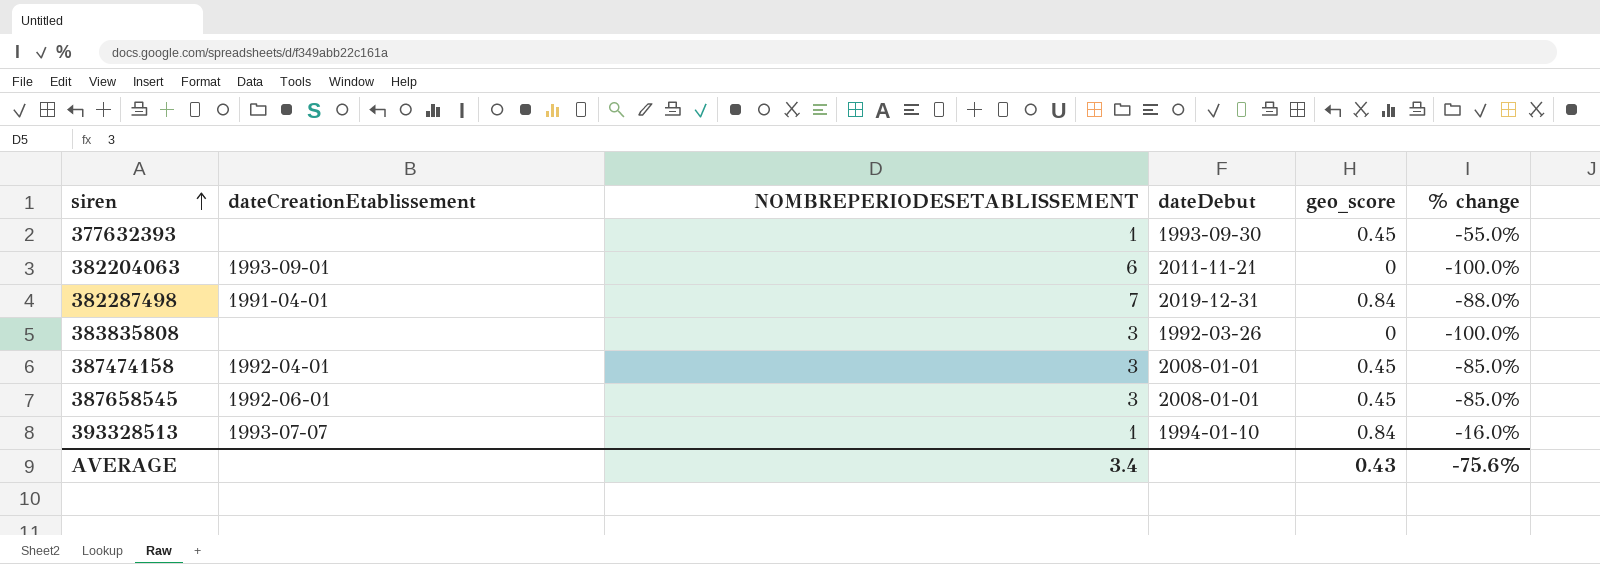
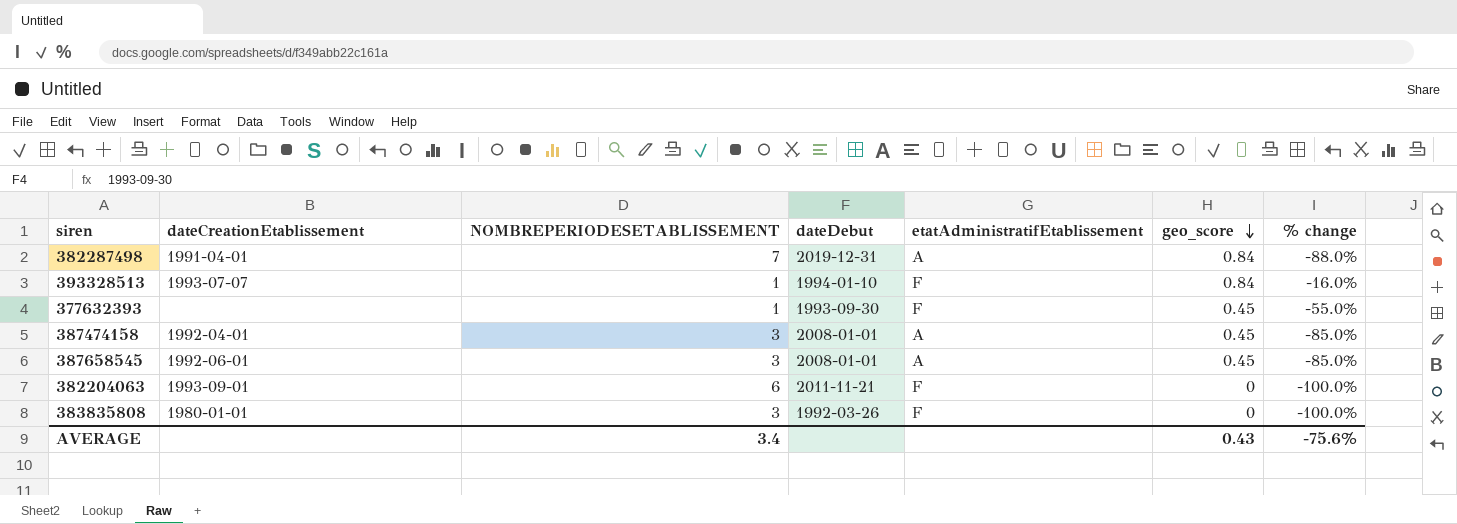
row order: siren ascending -> geo_score descending
column etatAdministratifEtablissement | position: none -> 5
383835808 | dateCreationEtablissement: none -> 1980-01-01

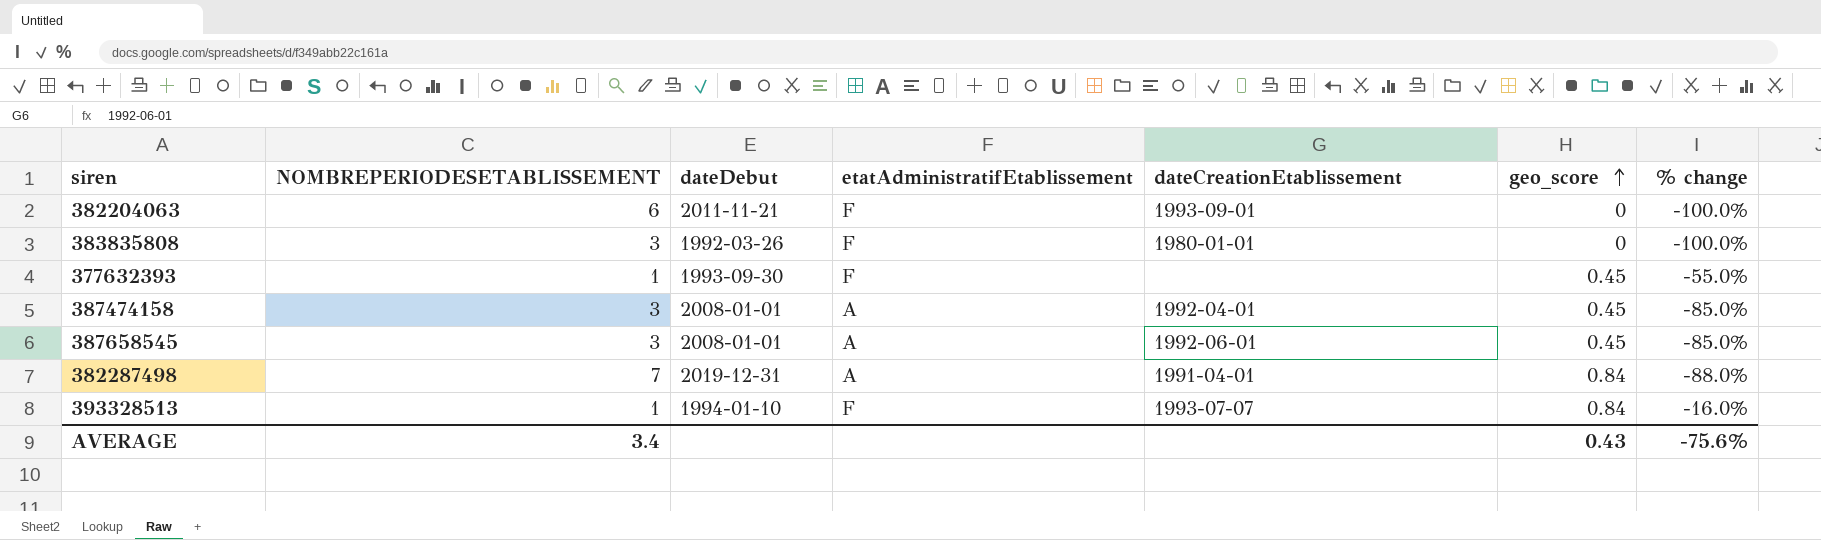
row order: geo_score descending -> geo_score ascending
column dateCreationEtablissement | position: 2 -> 5

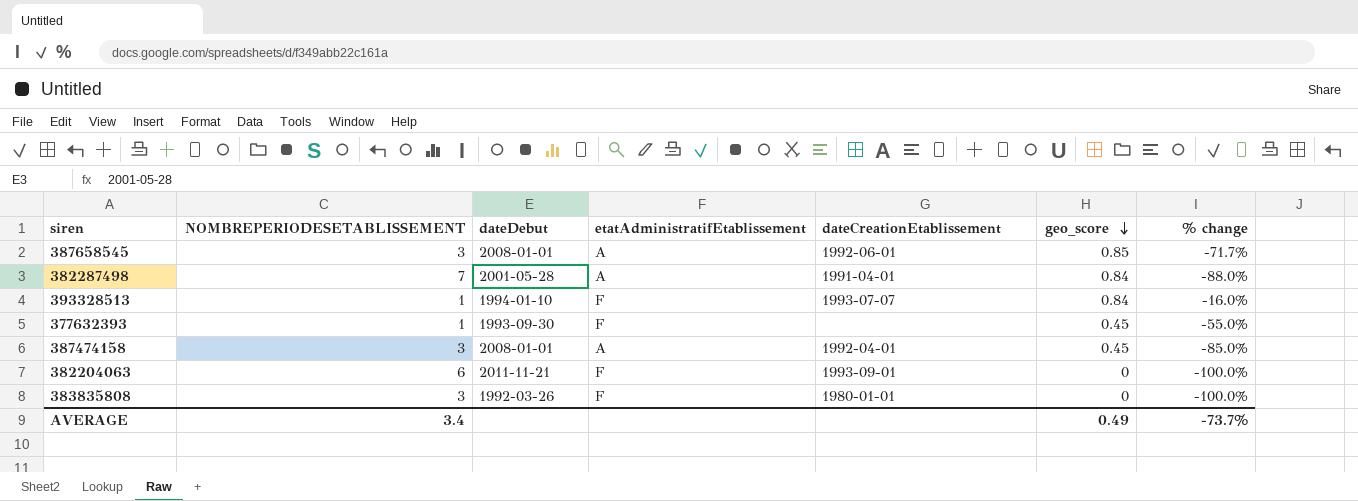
row order: geo_score ascending -> geo_score descending
387658545 | geo_score: 0.45 -> 0.85
387658545 | % change: -85.0% -> -71.7%
382287498 | dateDebut: 2019-12-31 -> 2001-05-28
AVERAGE | geo_score: 0.43 -> 0.49
AVERAGE | % change: -75.6% -> -73.7%

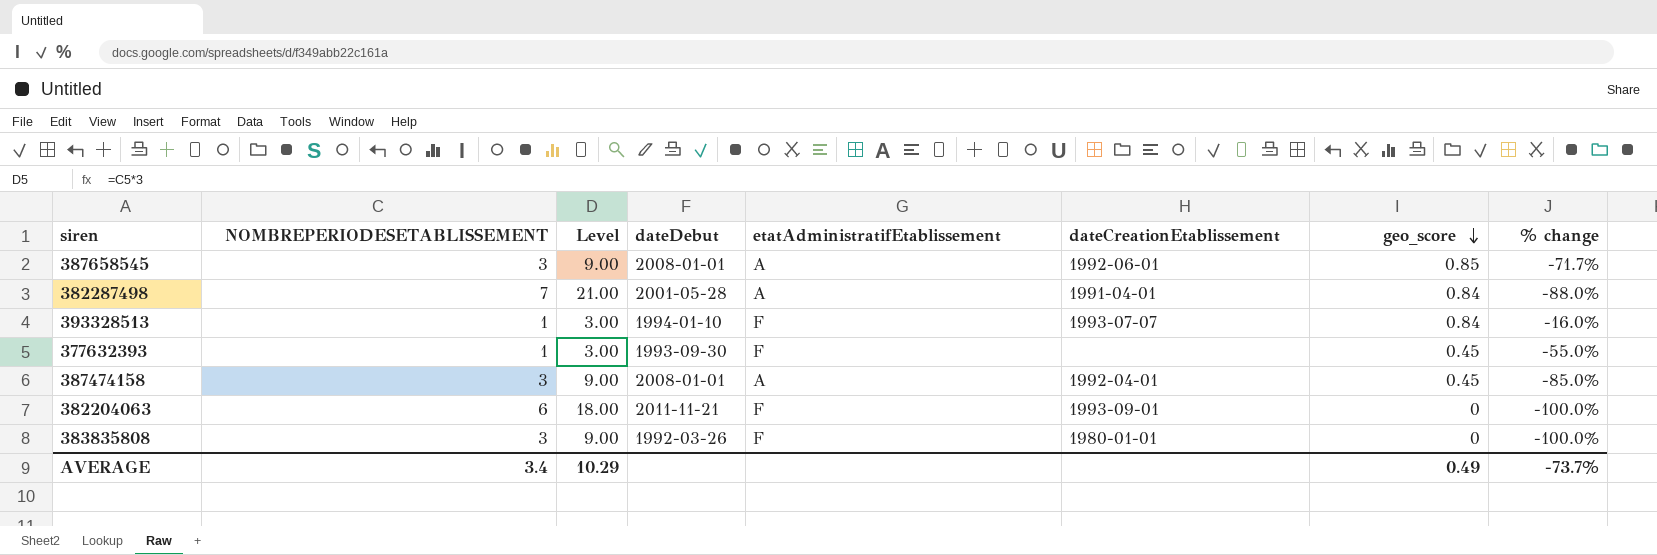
column Level | formula: none -> [NOMBREPERIODESETABLISSEMENT] * 3

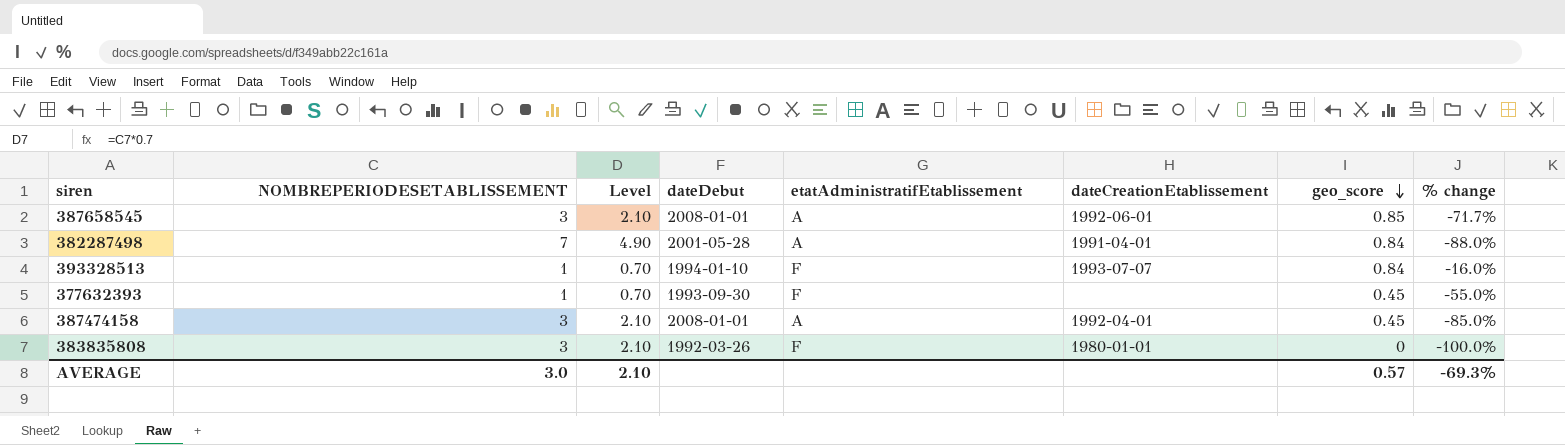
column Level | formula: [NOMBREPERIODESETABLISSEMENT] * 3 -> [NOMBREPERIODESETABLISSEMENT] * 0.7
row 382204063: 6 | 18.00 | 2011-11-21 | F | 1993-09-01 | 0 | -100.0% -> none
AVERAGE | NOMBREPERIODESETABLISSEMENT: 3.4 -> 3.0
AVERAGE | Level: 10.29 -> 2.10
AVERAGE | geo_score: 0.49 -> 0.57
AVERAGE | % change: -73.7% -> -69.3%

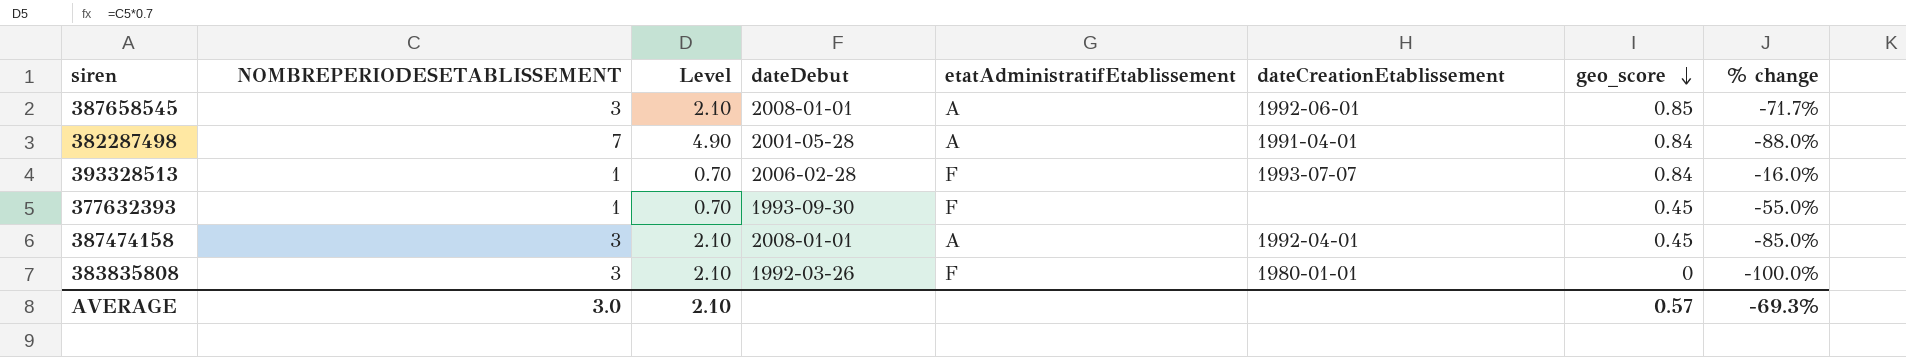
393328513 | dateDebut: 1994-01-10 -> 2006-02-28

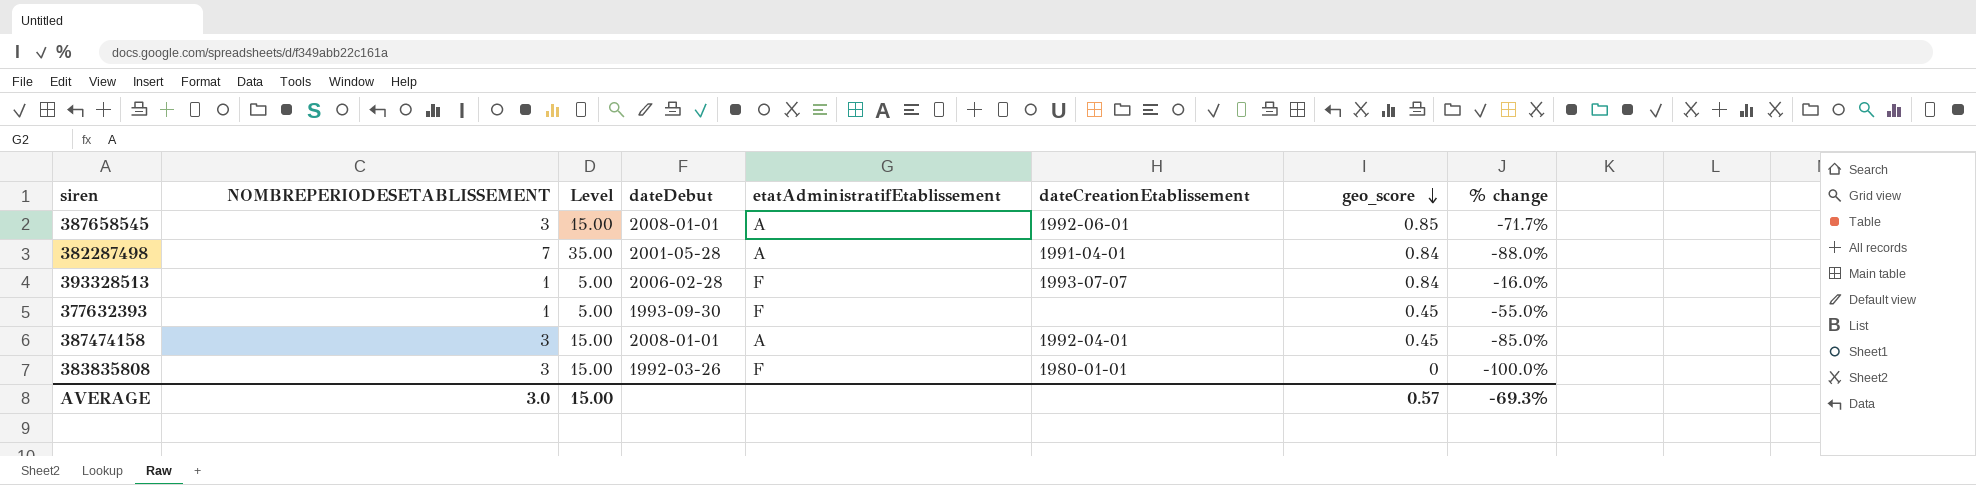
column Level | formula: [NOMBREPERIODESETABLISSEMENT] * 0.7 -> [NOMBREPERIODESETABLISSEMENT] * 5
AVERAGE | Level: 2.10 -> 15.00

